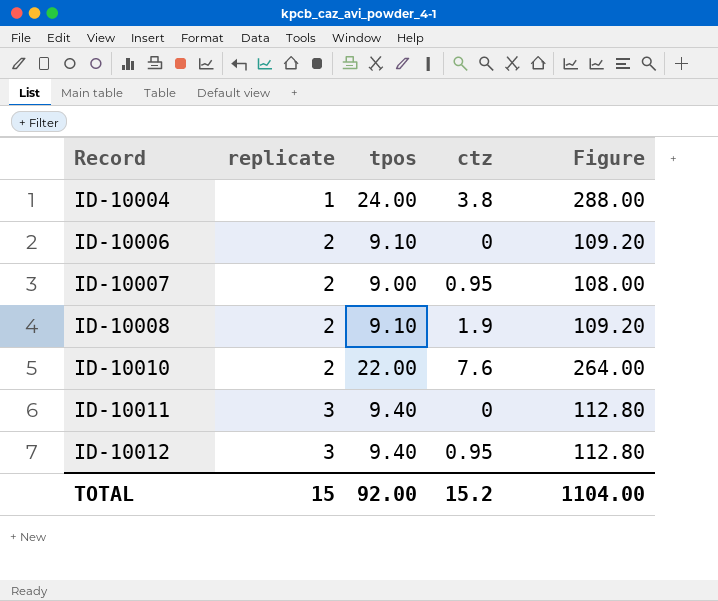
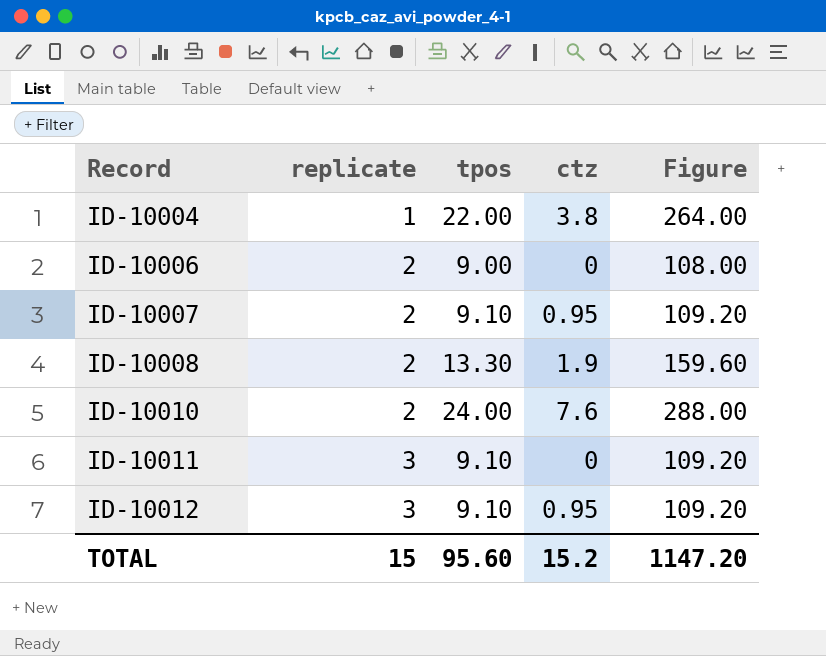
ID-10004 | tpos: 24.00 -> 22.00
ID-10004 | Figure: 288.00 -> 264.00
ID-10006 | tpos: 9.10 -> 9.00
ID-10006 | Figure: 109.20 -> 108.00
ID-10007 | tpos: 9.00 -> 9.10
ID-10007 | Figure: 108.00 -> 109.20
ID-10008 | tpos: 9.10 -> 13.30
ID-10008 | Figure: 109.20 -> 159.60
ID-10010 | tpos: 22.00 -> 24.00
ID-10010 | Figure: 264.00 -> 288.00
ID-10011 | tpos: 9.40 -> 9.10
ID-10011 | Figure: 112.80 -> 109.20
ID-10012 | tpos: 9.40 -> 9.10
ID-10012 | Figure: 112.80 -> 109.20
TOTAL | tpos: 92.00 -> 95.60
TOTAL | Figure: 1104.00 -> 1147.20

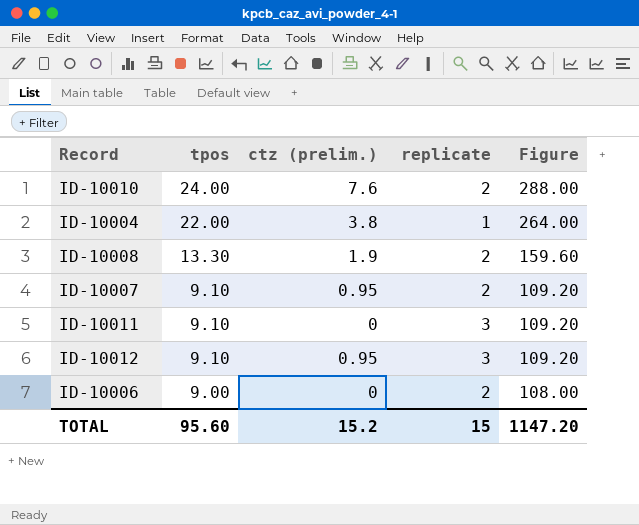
row order: Record ascending -> tpos descending
column name: ctz -> ctz (prelim.)
column replicate | position: 2 -> 4

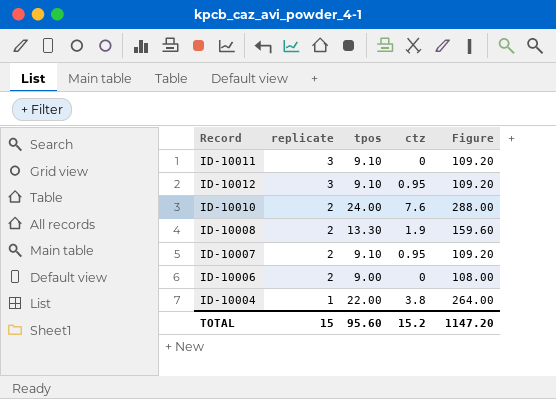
row order: tpos descending -> replicate descending
column replicate | position: 4 -> 2
column name: ctz (prelim.) -> ctz

